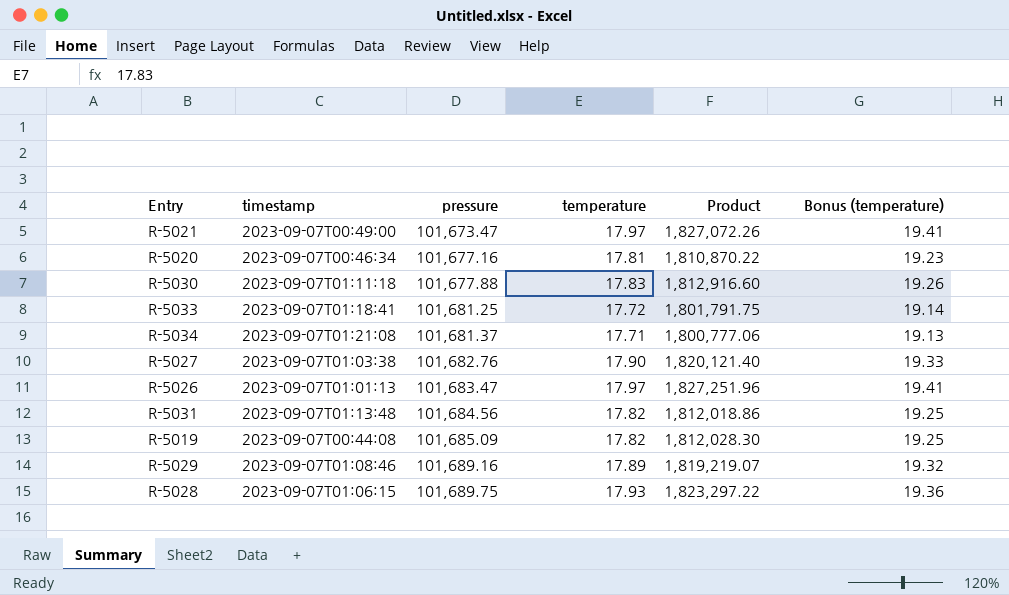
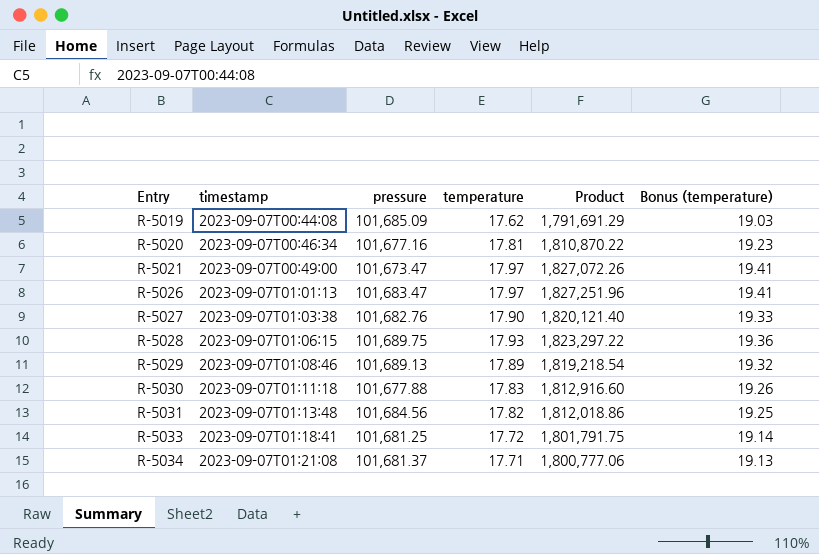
row order: pressure ascending -> Entry ascending
R-5019 | temperature: 17.82 -> 17.62
R-5019 | Product: 1,812,028.30 -> 1,791,691.29
R-5019 | Bonus (temperature): 19.25 -> 19.03
R-5029 | pressure: 101,689.16 -> 101,689.13
R-5029 | Product: 1,819,219.07 -> 1,819,218.54

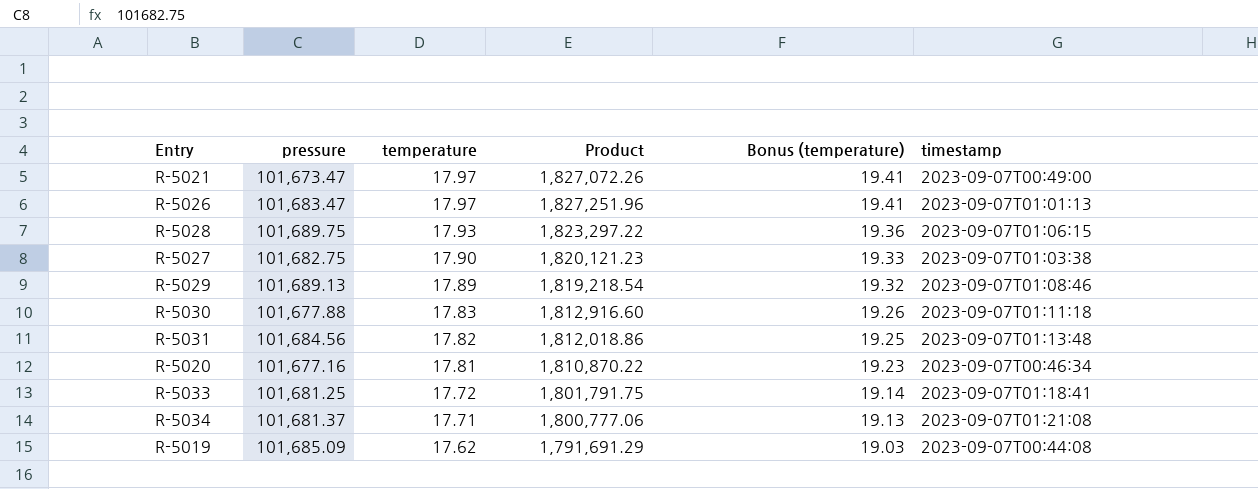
row order: Entry ascending -> temperature descending
column timestamp | position: 2 -> 6
R-5027 | pressure: 101,682.76 -> 101,682.75
R-5027 | Product: 1,820,121.40 -> 1,820,121.23

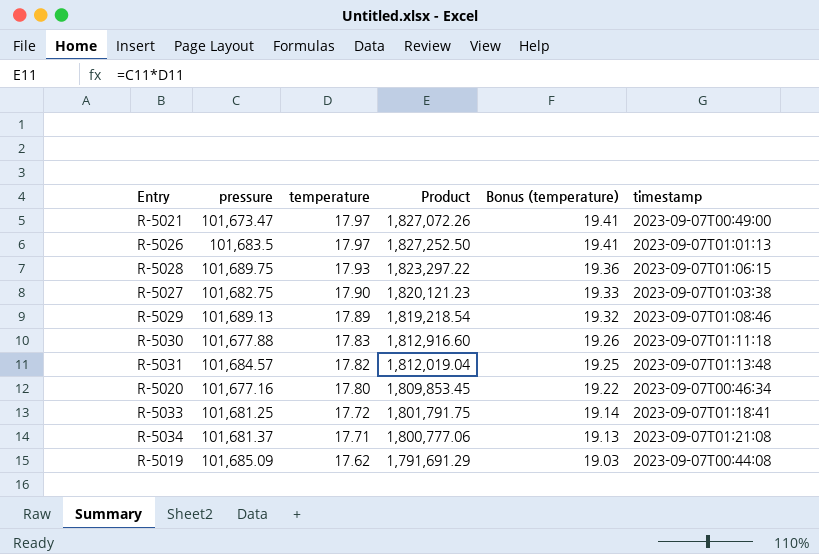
R-5026 | pressure: 101,683.47 -> 101,683.5
R-5026 | Product: 1,827,251.96 -> 1,827,252.50
R-5031 | pressure: 101,684.56 -> 101,684.57
R-5031 | Product: 1,812,018.86 -> 1,812,019.04
R-5020 | temperature: 17.81 -> 17.80
R-5020 | Product: 1,810,870.22 -> 1,809,853.45
R-5020 | Bonus (temperature): 19.23 -> 19.22

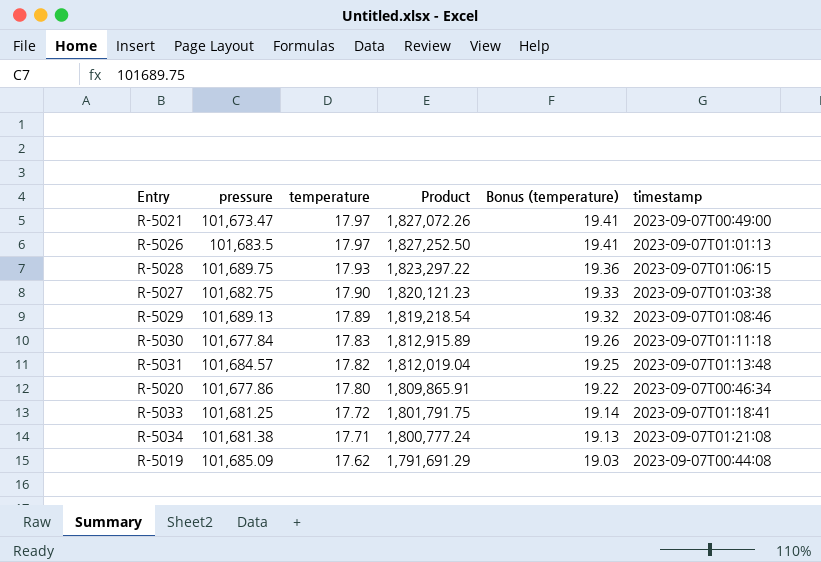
R-5030 | pressure: 101,677.88 -> 101,677.84
R-5030 | Product: 1,812,916.60 -> 1,812,915.89
R-5020 | pressure: 101,677.16 -> 101,677.86
R-5020 | Product: 1,809,853.45 -> 1,809,865.91
R-5034 | pressure: 101,681.37 -> 101,681.38
R-5034 | Product: 1,800,777.06 -> 1,800,777.24

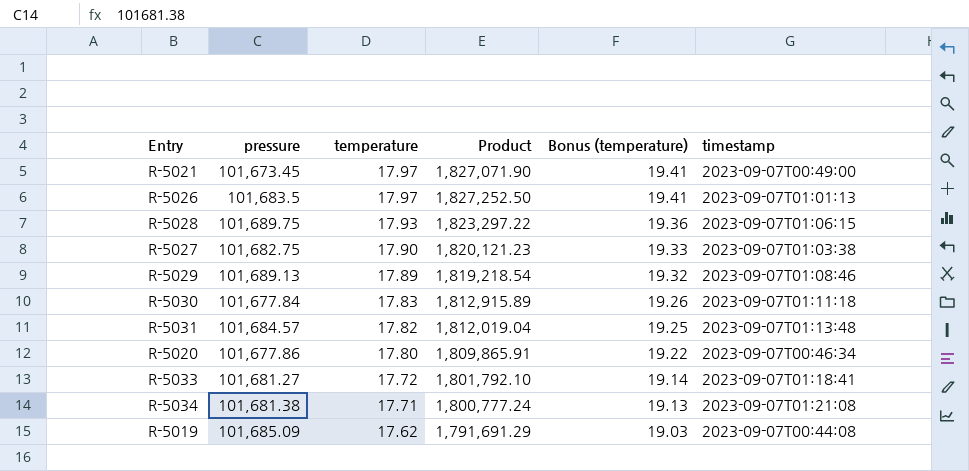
R-5021 | pressure: 101,673.47 -> 101,673.45
R-5021 | Product: 1,827,072.26 -> 1,827,071.90
R-5033 | pressure: 101,681.25 -> 101,681.27
R-5033 | Product: 1,801,791.75 -> 1,801,792.10

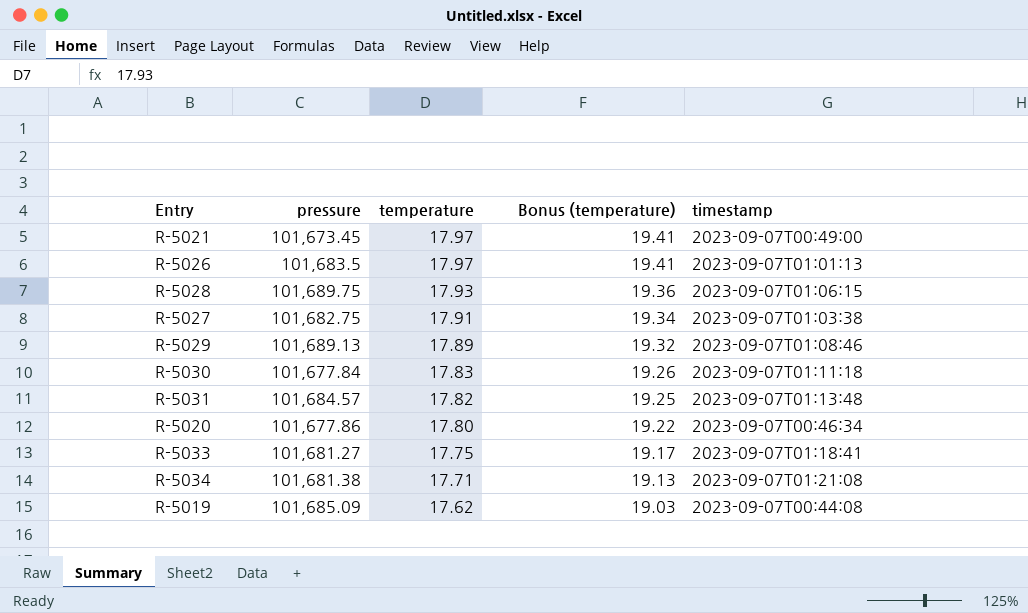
column Product | formula: [pressure] * [temperature] -> none
R-5027 | temperature: 17.90 -> 17.91
R-5027 | Bonus (temperature): 19.33 -> 19.34
R-5033 | temperature: 17.72 -> 17.75
R-5033 | Bonus (temperature): 19.14 -> 19.17

